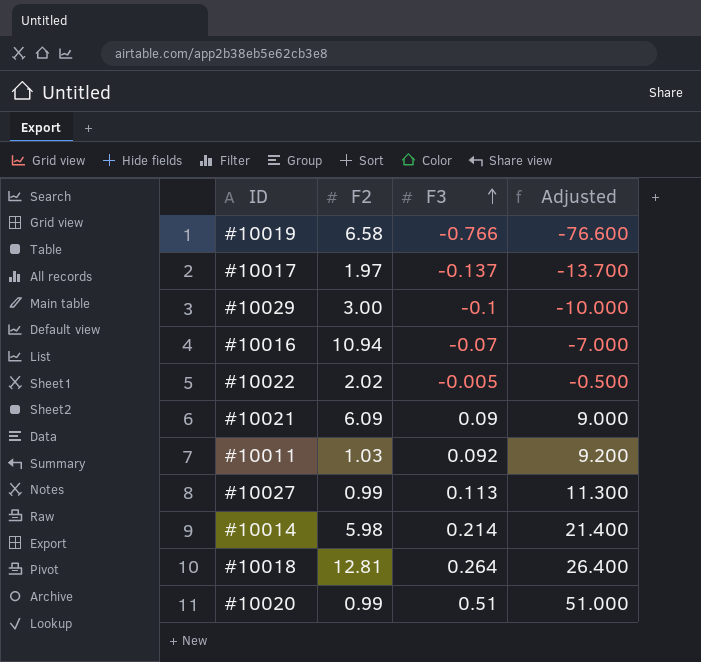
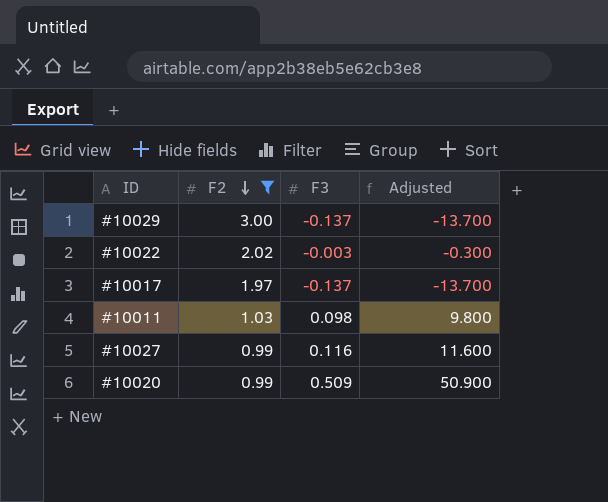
filter: none -> F2 <= 3.00
row order: F3 ascending -> F2 descending
#10029 | F3: -0.1 -> -0.137
#10029 | Adjusted: -10.000 -> -13.700
#10022 | F3: -0.005 -> -0.003
#10022 | Adjusted: -0.500 -> -0.300
#10011 | F3: 0.092 -> 0.098
#10011 | Adjusted: 9.200 -> 9.800
#10027 | F3: 0.113 -> 0.116
#10027 | Adjusted: 11.300 -> 11.600
#10020 | F3: 0.51 -> 0.509
#10020 | Adjusted: 51.000 -> 50.900

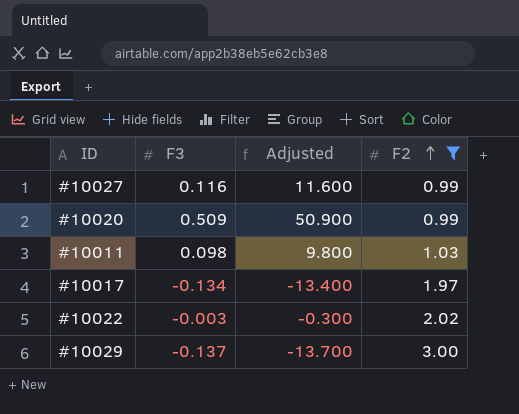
row order: F2 descending -> F2 ascending
column F2 | position: 2 -> 4
#10017 | F3: -0.137 -> -0.134
#10017 | Adjusted: -13.700 -> -13.400

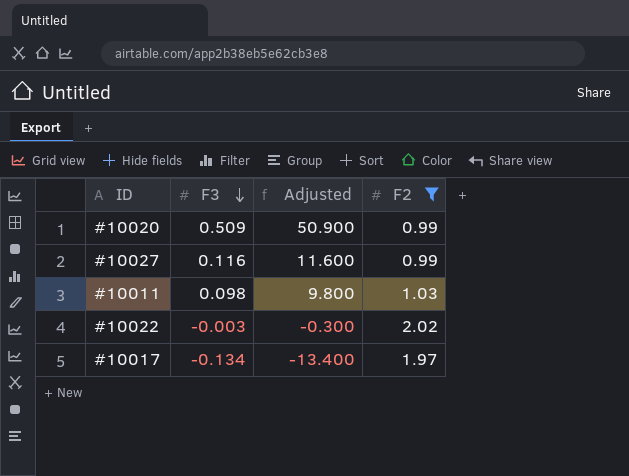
row order: F2 ascending -> F3 descending
row #10029: -0.137 | -13.700 | 3.00 -> none

